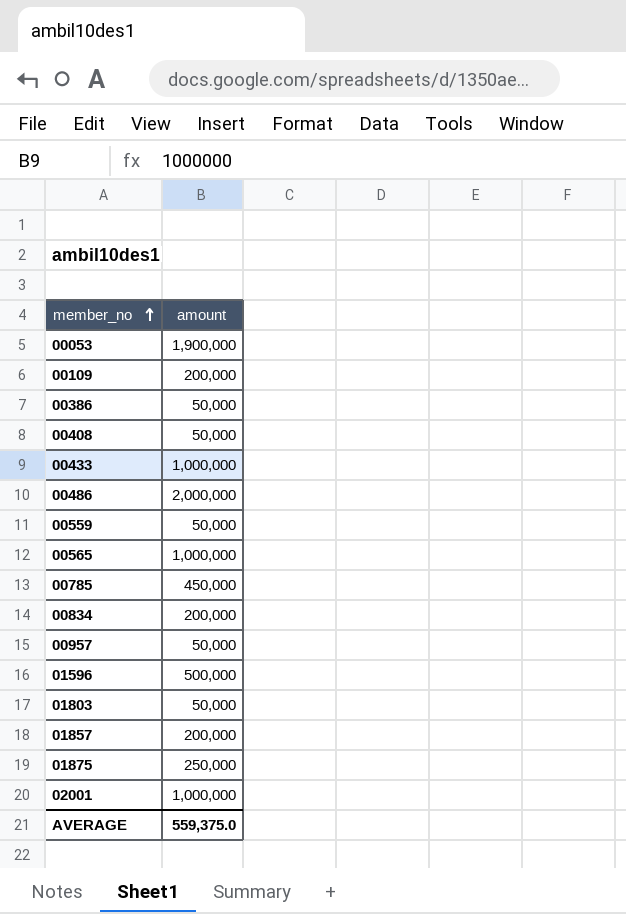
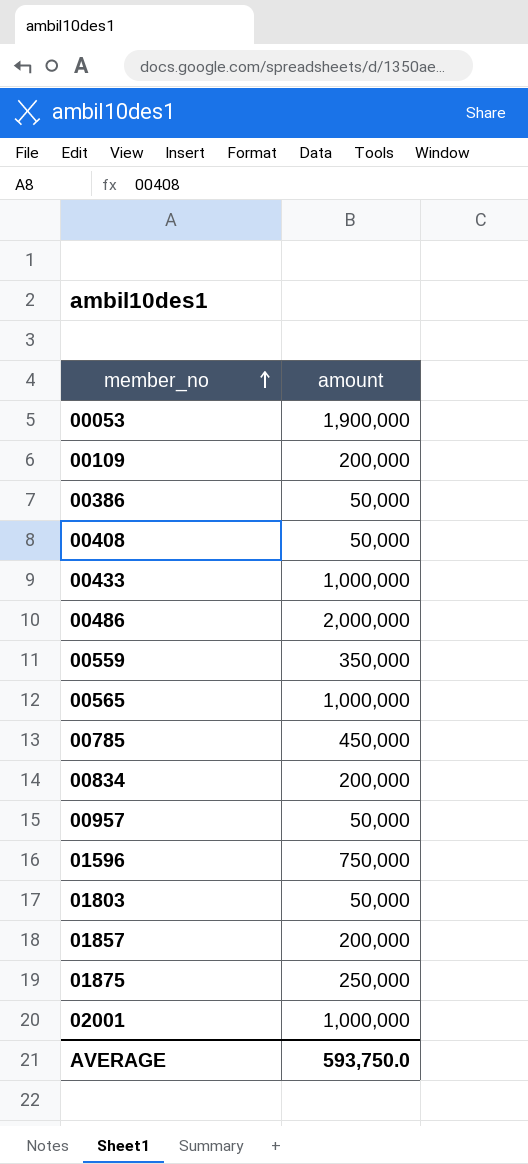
00559 | amount: 50,000 -> 350,000
01596 | amount: 500,000 -> 750,000
AVERAGE | amount: 559,375.0 -> 593,750.0

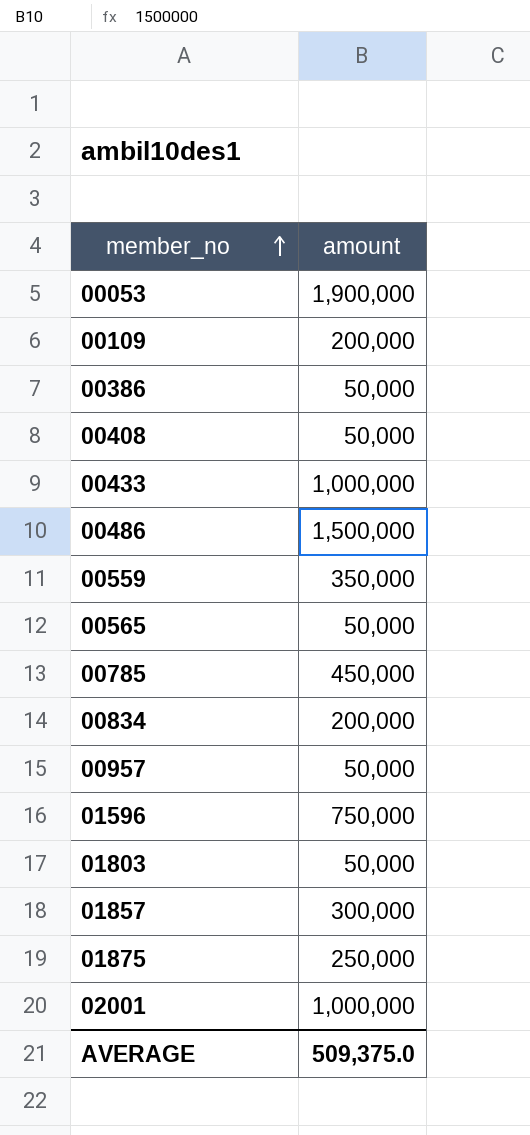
00486 | amount: 2,000,000 -> 1,500,000
00565 | amount: 1,000,000 -> 50,000
01857 | amount: 200,000 -> 300,000
AVERAGE | amount: 593,750.0 -> 509,375.0

